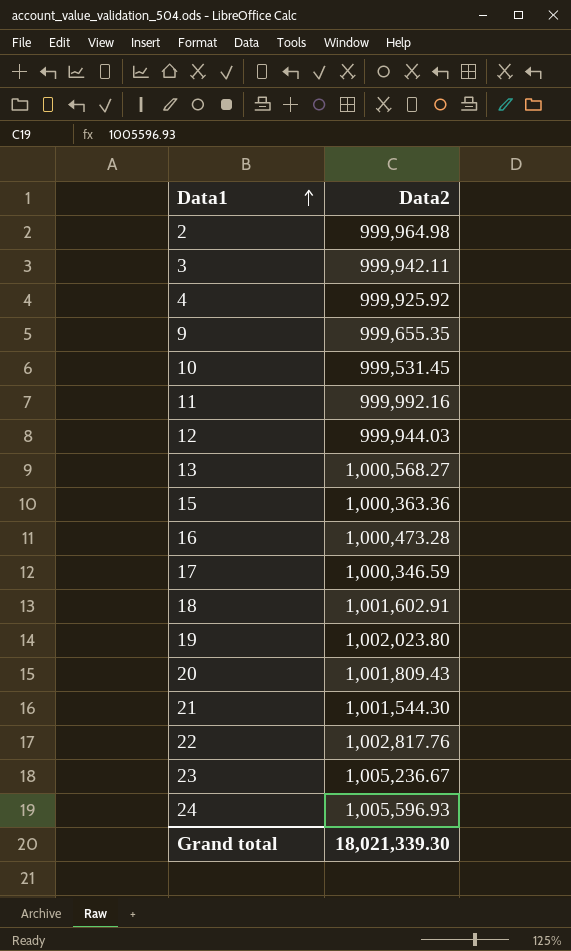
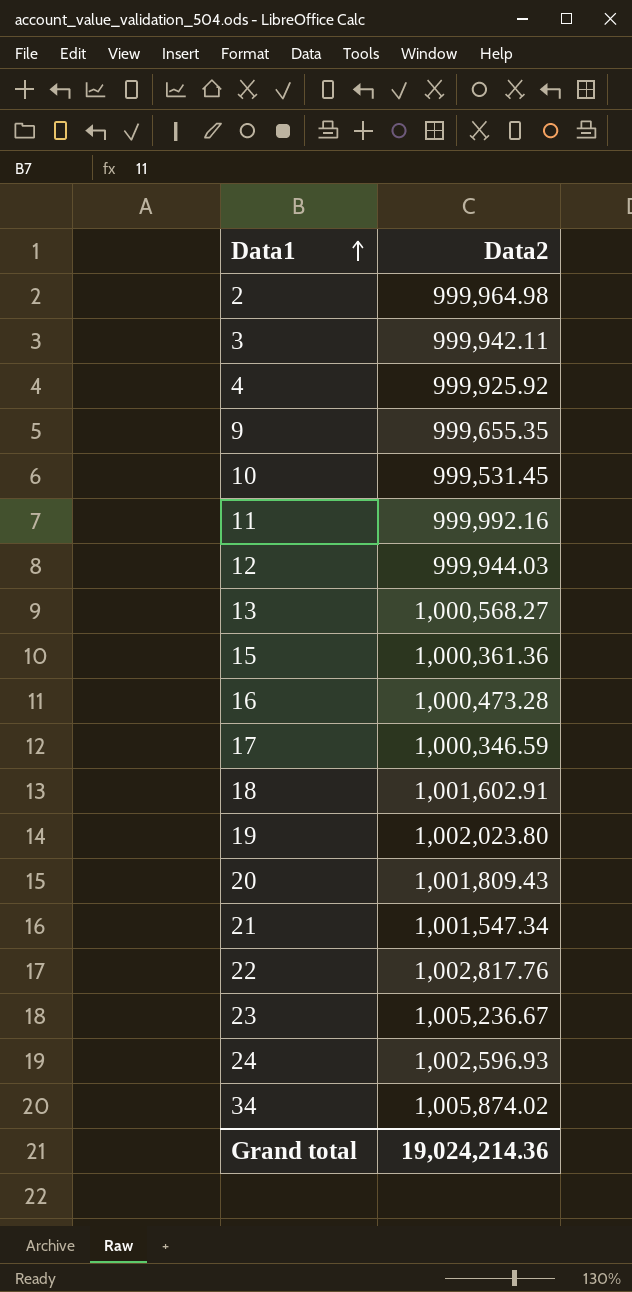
15 | Data2: 1,000,363.36 -> 1,000,361.36
21 | Data2: 1,001,544.30 -> 1,001,547.34
24 | Data2: 1,005,596.93 -> 1,002,596.93
row 34: none -> 1,005,874.02
Grand total | Data2: 18,021,339.30 -> 19,024,214.36

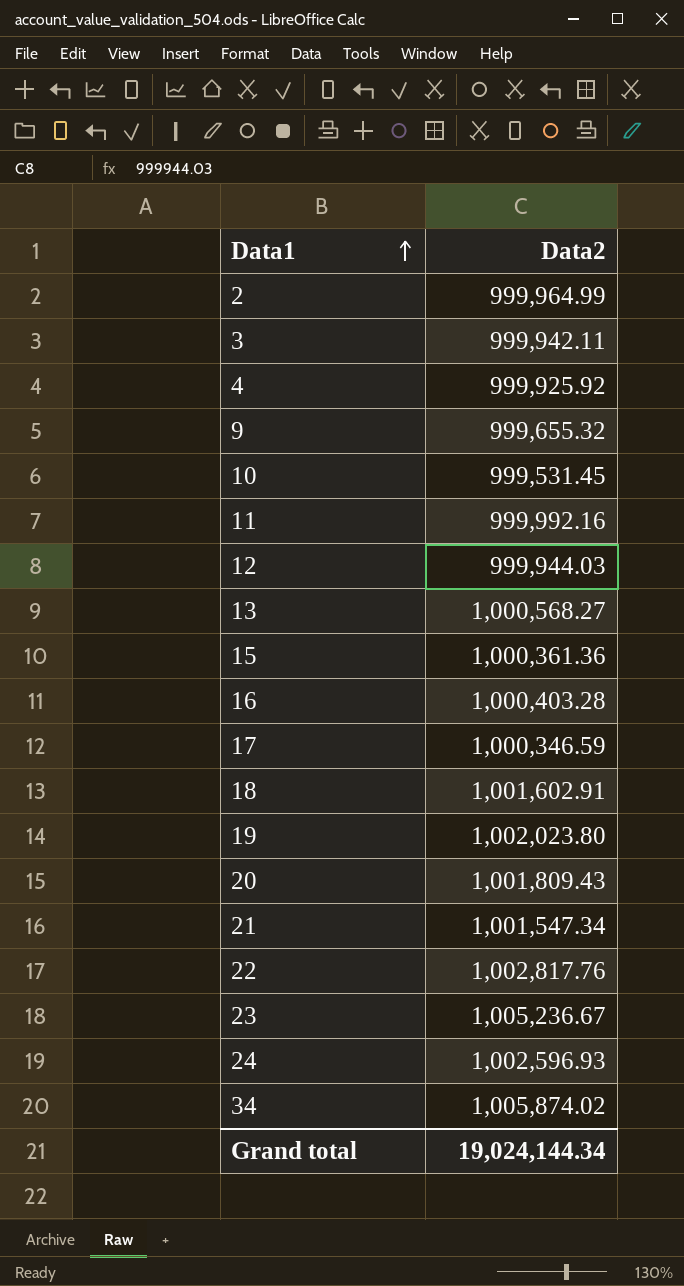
2 | Data2: 999,964.98 -> 999,964.99
9 | Data2: 999,655.35 -> 999,655.32
16 | Data2: 1,000,473.28 -> 1,000,403.28
Grand total | Data2: 19,024,214.36 -> 19,024,144.34

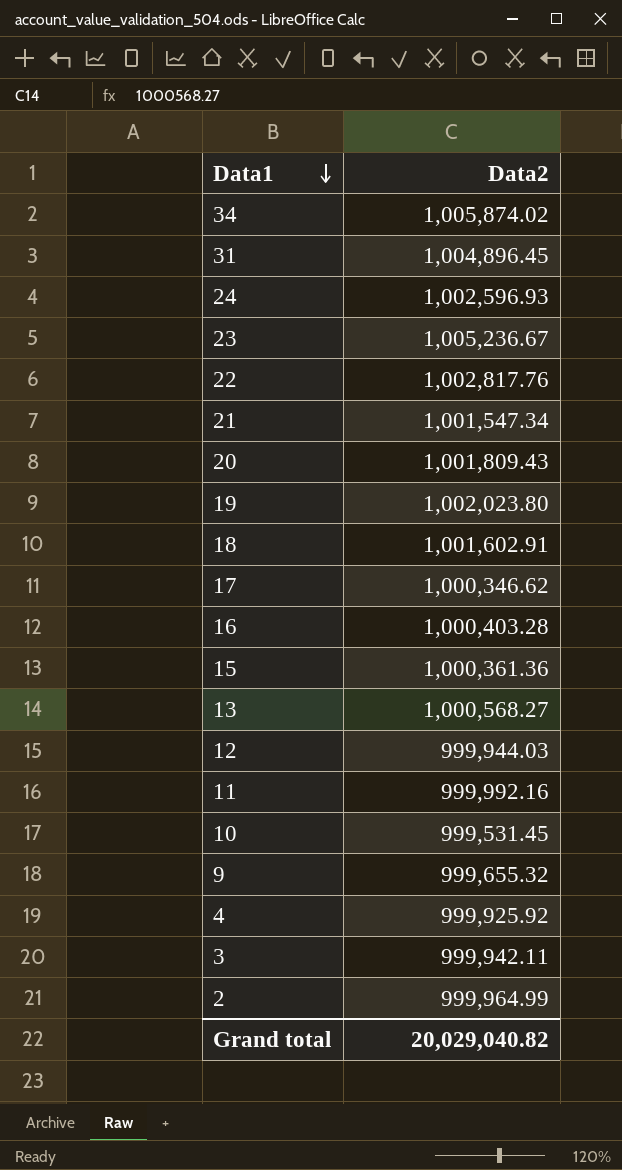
row order: Data1 ascending -> Data1 descending
row 31: none -> 1,004,896.45
17 | Data2: 1,000,346.59 -> 1,000,346.62
Grand total | Data2: 19,024,144.34 -> 20,029,040.82

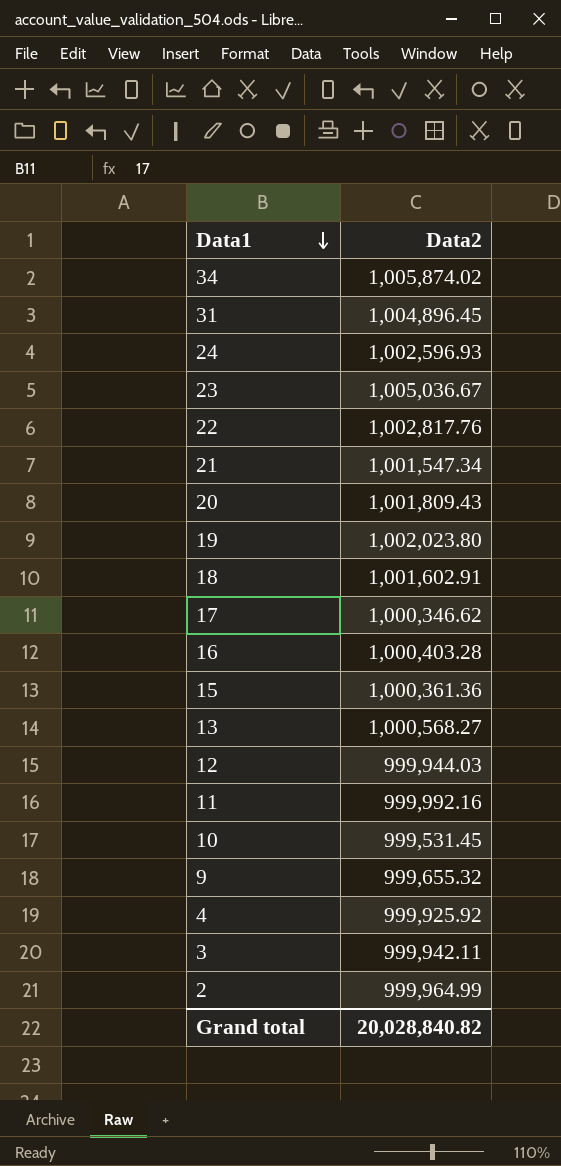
23 | Data2: 1,005,236.67 -> 1,005,036.67
Grand total | Data2: 20,029,040.82 -> 20,028,840.82

